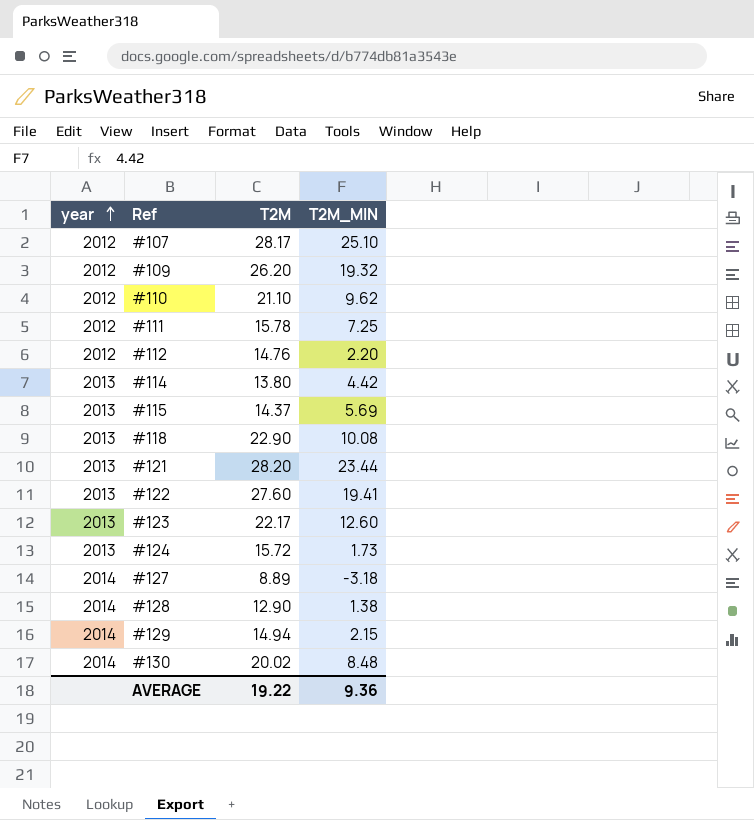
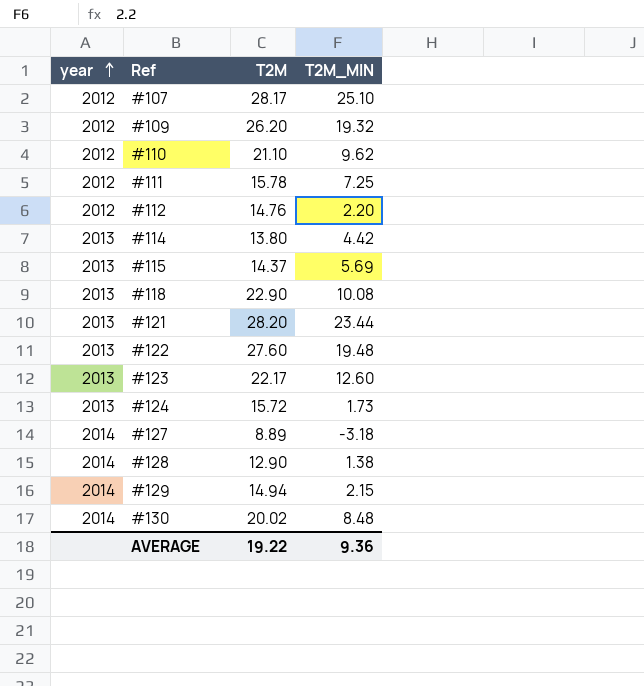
#122 | T2M_MIN: 19.41 -> 19.48

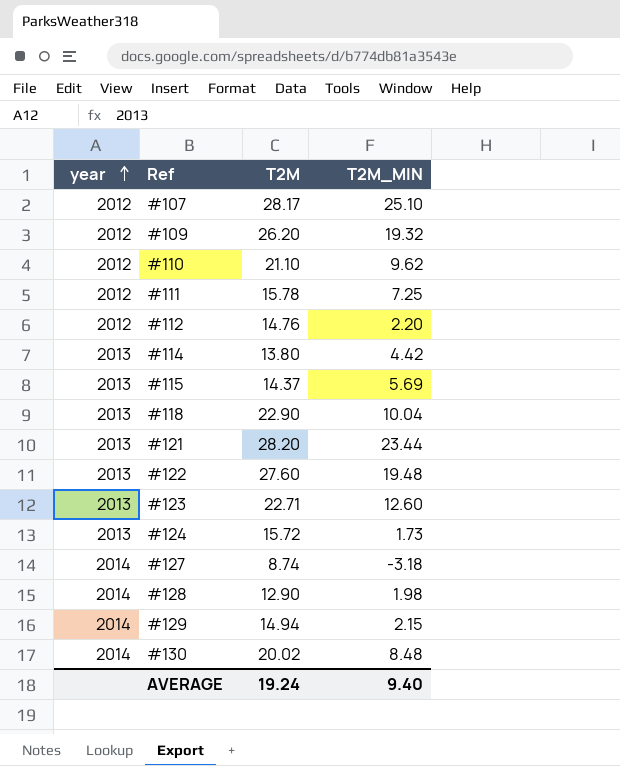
#118 | T2M_MIN: 10.08 -> 10.04
#123 | T2M: 22.17 -> 22.71
#127 | T2M: 8.89 -> 8.74
#128 | T2M_MIN: 1.38 -> 1.98
AVERAGE | T2M: 19.22 -> 19.24
AVERAGE | T2M_MIN: 9.36 -> 9.40

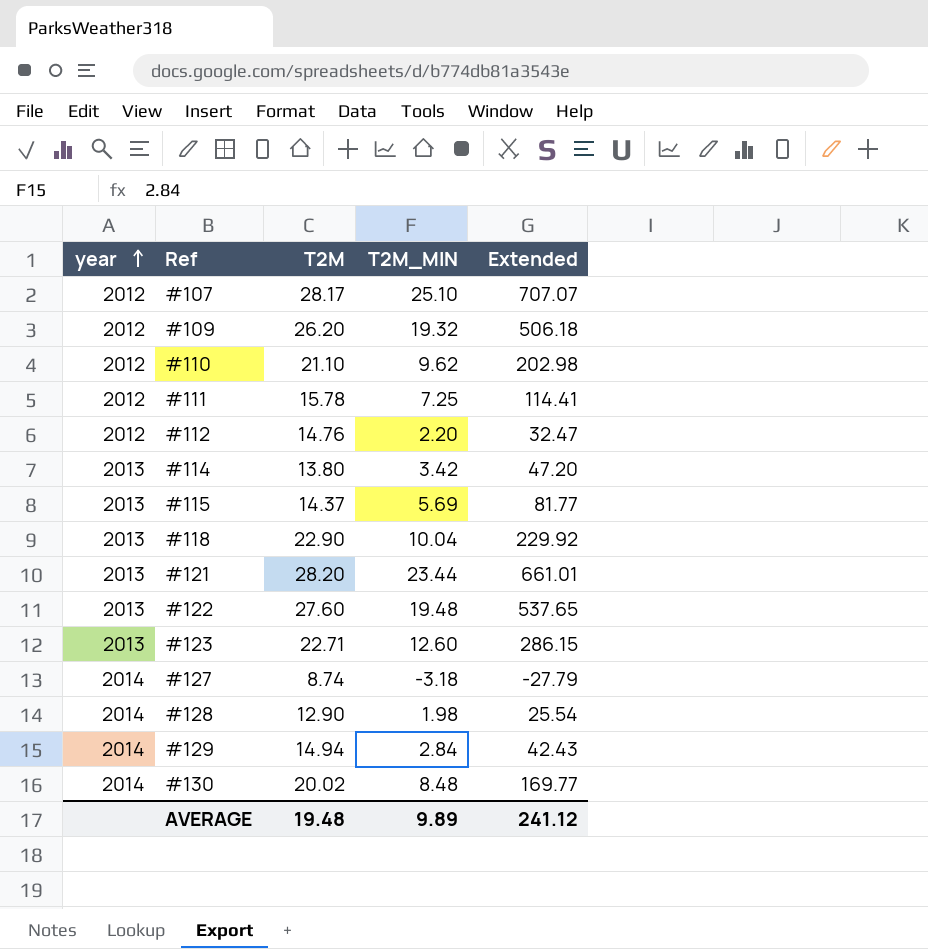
column Extended | formula: none -> [T2M] * [T2M_MIN]
row #124: 2013 | 15.72 | 1.73 -> none
#114 | T2M_MIN: 4.42 -> 3.42
#129 | T2M_MIN: 2.15 -> 2.84
AVERAGE | T2M: 19.24 -> 19.48
AVERAGE | T2M_MIN: 9.40 -> 9.89

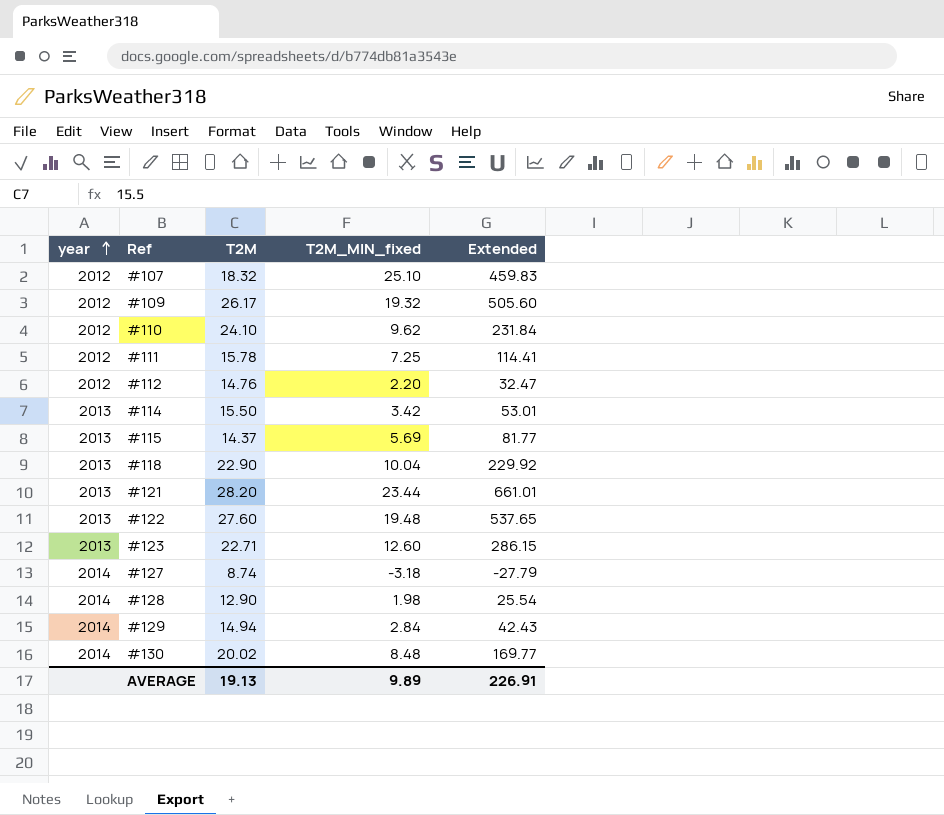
column name: T2M_MIN -> T2M_MIN_fixed
#107 | T2M: 28.17 -> 18.32
#107 | Extended: 707.07 -> 459.83
#109 | T2M: 26.20 -> 26.17
#109 | Extended: 506.18 -> 505.60
#110 | T2M: 21.10 -> 24.10
#110 | Extended: 202.98 -> 231.84
#114 | T2M: 13.80 -> 15.50
#114 | Extended: 47.20 -> 53.01
AVERAGE | T2M: 19.48 -> 19.13
AVERAGE | Extended: 241.12 -> 226.91

